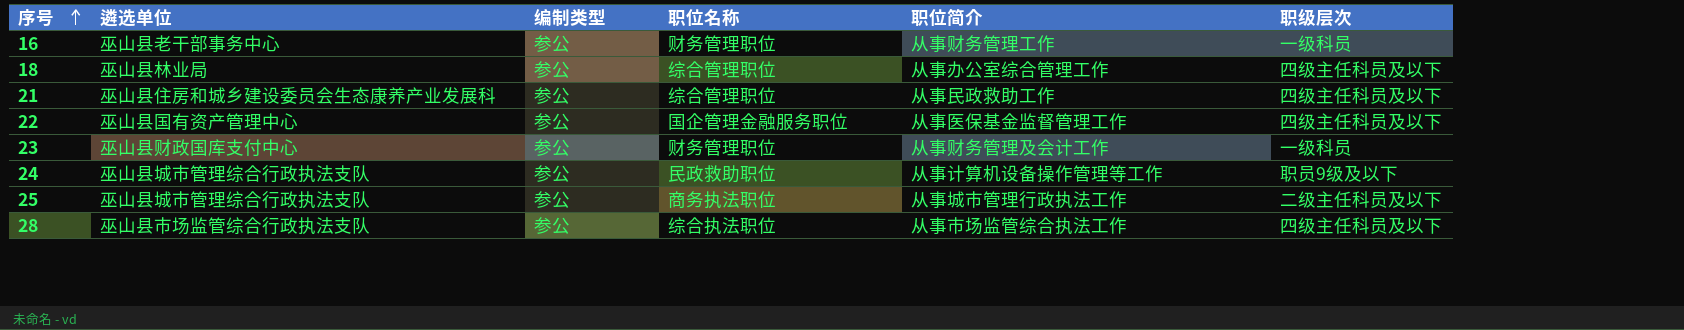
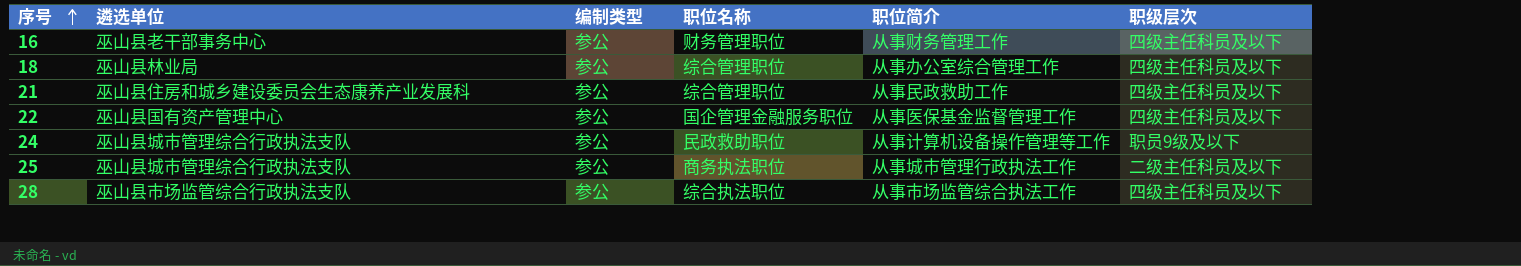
row 23: 巫山县财政国库支付中心 | 参公 | 财务管理职位 | 从事财务管理及会计工作 | 一级科员 -> none
16 | 职级层次: 一级科员 -> 四级主任科员及以下

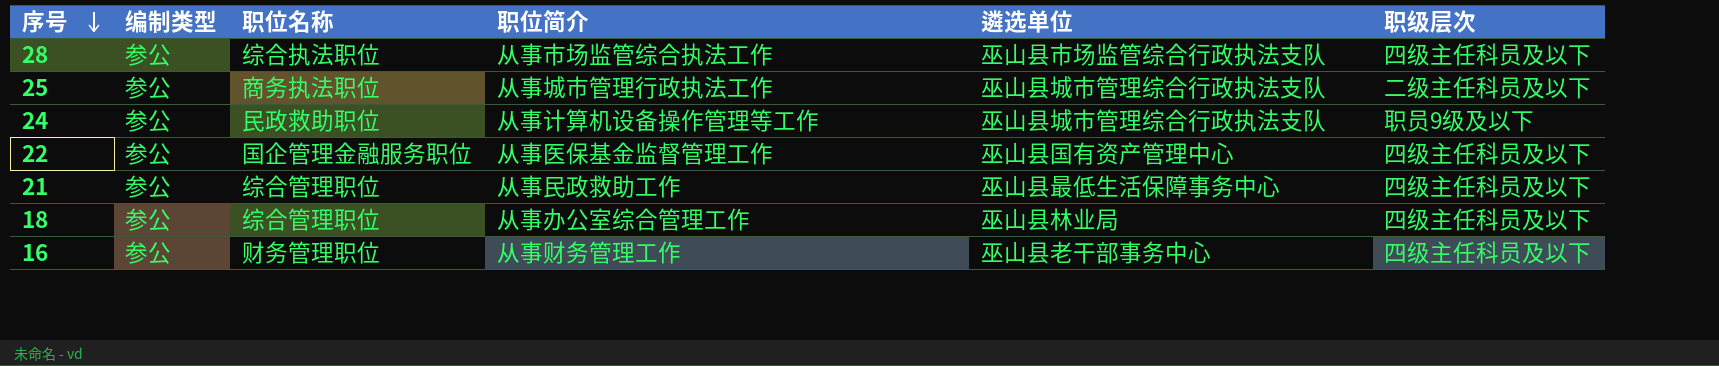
row order: 序号 ascending -> 序号 descending
column 遴选单位 | position: 2 -> 5
21 | 遴选单位: 巫山县住房和城乡建设委员会生态康养产业发展科 -> 巫山县最低生活保障事务中心

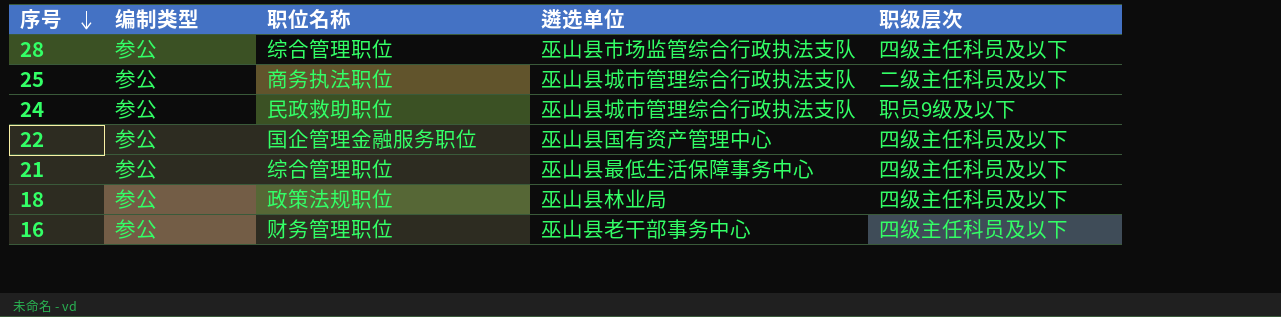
column 职位简介 | position: 4 -> none
28 | 职位名称: 综合执法职位 -> 综合管理职位
18 | 职位名称: 综合管理职位 -> 政策法规职位

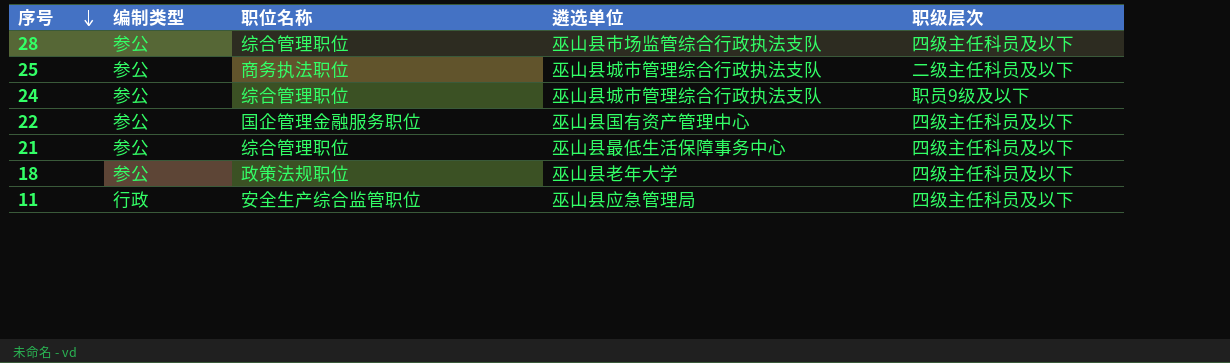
row 16: 参公 | 财务管理职位 | 巫山县老干部事务中心 | 四级主任科员及以下 -> none
24 | 职位名称: 民政救助职位 -> 综合管理职位
18 | 遴选单位: 巫山县林业局 -> 巫山县老年大学
row 11: none -> 行政 | 安全生产综合监管职位 | 巫山县应急管理局 | 四级主任科员及以下

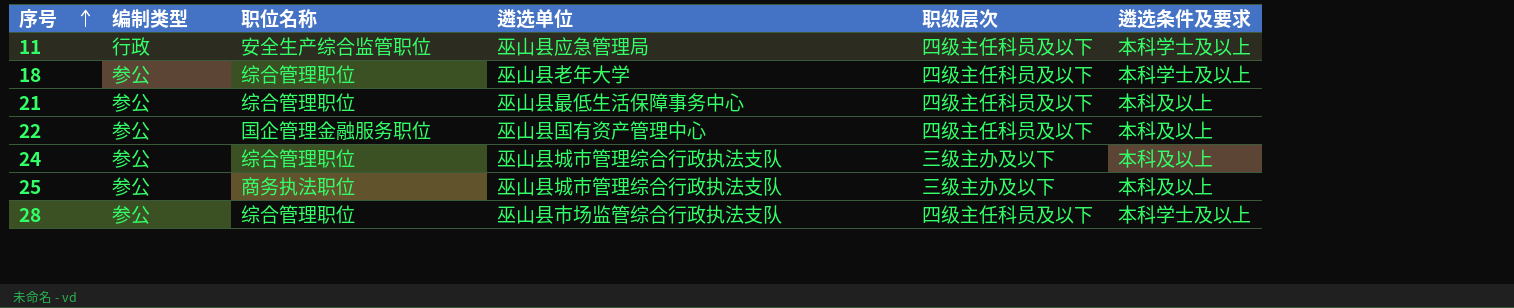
row order: 序号 descending -> 序号 ascending
column 遴选条件及要求 | position: none -> 6
18 | 职位名称: 政策法规职位 -> 综合管理职位
24 | 职级层次: 职员9级及以下 -> 三级主办及以下
25 | 职级层次: 二级主任科员及以下 -> 三级主办及以下

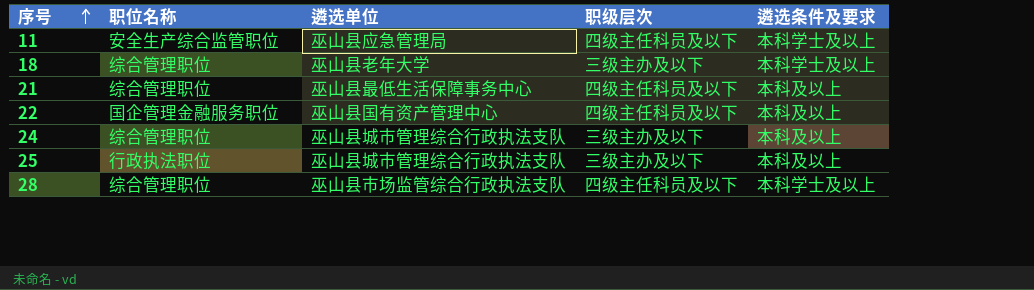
column 编制类型 | position: 2 -> none
18 | 职级层次: 四级主任科员及以下 -> 三级主办及以下
25 | 职位名称: 商务执法职位 -> 行政执法职位

